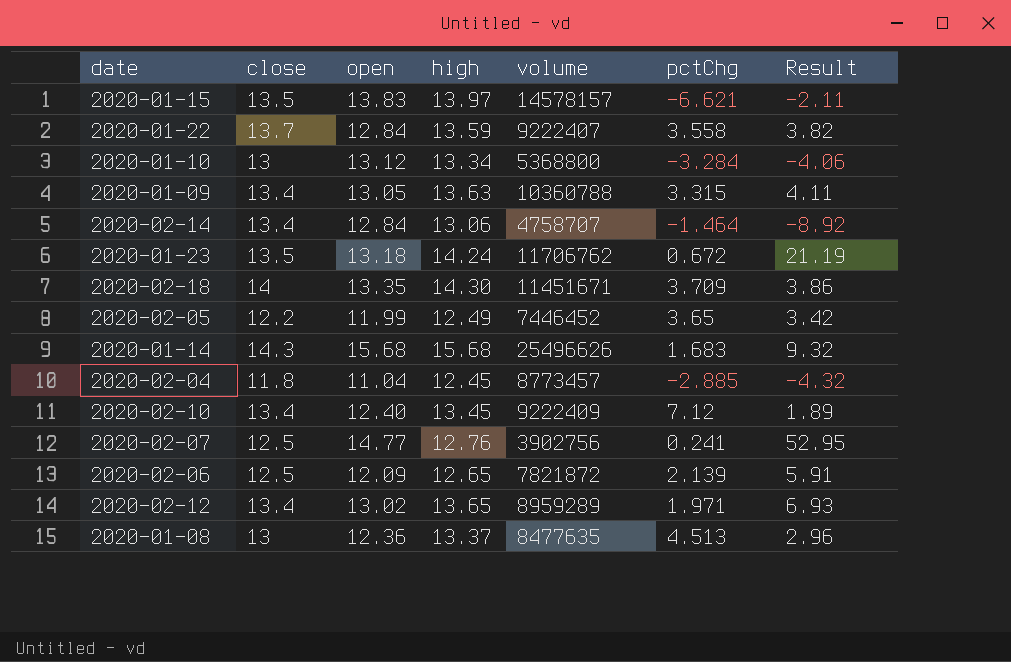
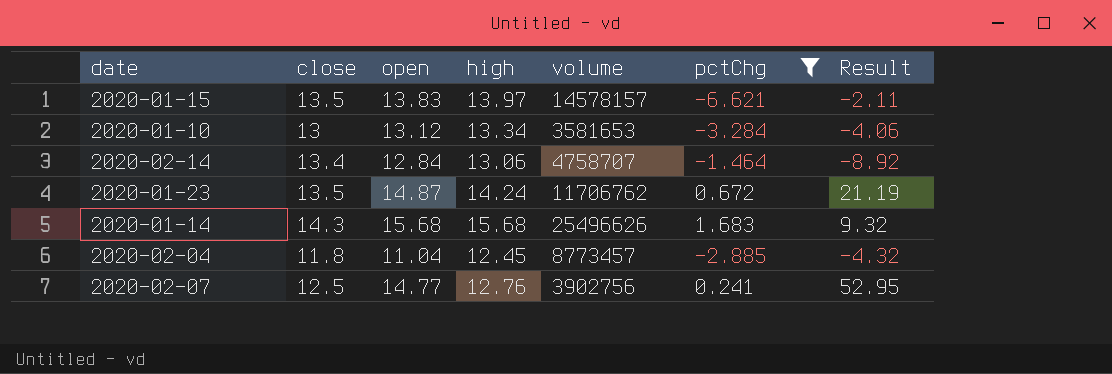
filter: none -> pctChg <= 1.683
2020-01-10 | volume: 5368800 -> 3581653
2020-01-23 | open: 13.18 -> 14.87

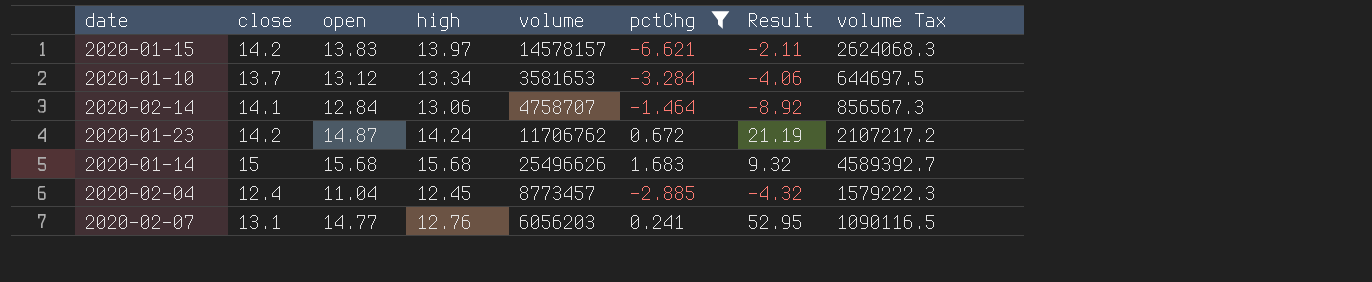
column volume Tax | formula: none -> [volume] * 0.18
2020-01-15 | close: 13.5 -> 14.2
2020-01-10 | close: 13 -> 13.7
2020-02-14 | close: 13.4 -> 14.1
2020-01-23 | close: 13.5 -> 14.2
2020-01-14 | close: 14.3 -> 15
2020-02-04 | close: 11.8 -> 12.4
2020-02-07 | close: 12.5 -> 13.1
2020-02-07 | volume: 3902756 -> 6056203

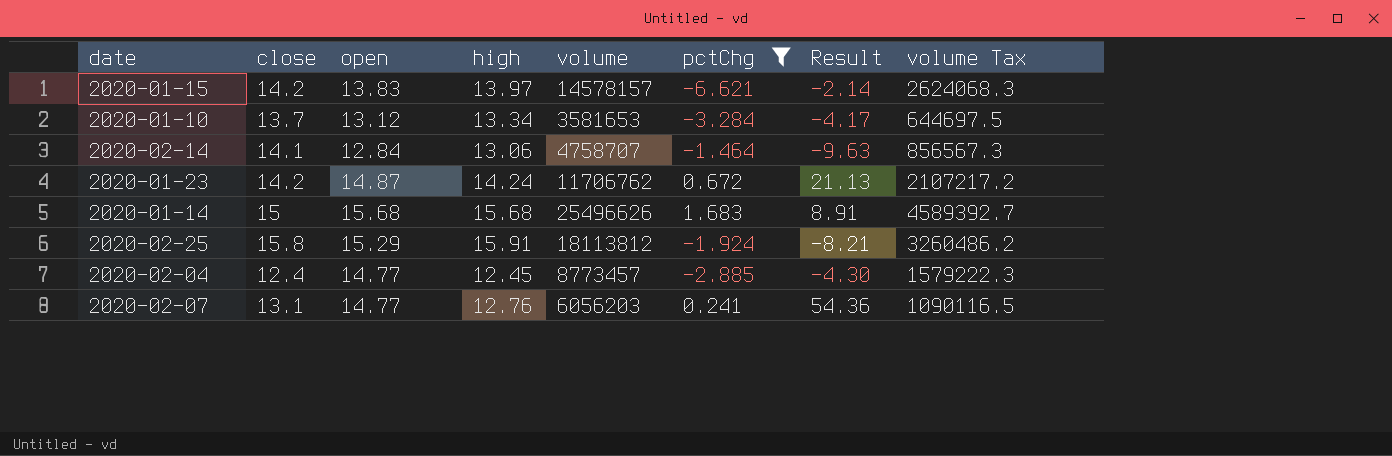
column Result | formula: [high] / [pctChg] -> [close] / [pctChg]
row 2020-02-25: none -> 15.8 | 15.29 | 15.91 | 18113812 | -1.924 | -8.21 | 3260486.2
2020-02-04 | open: 11.04 -> 14.77

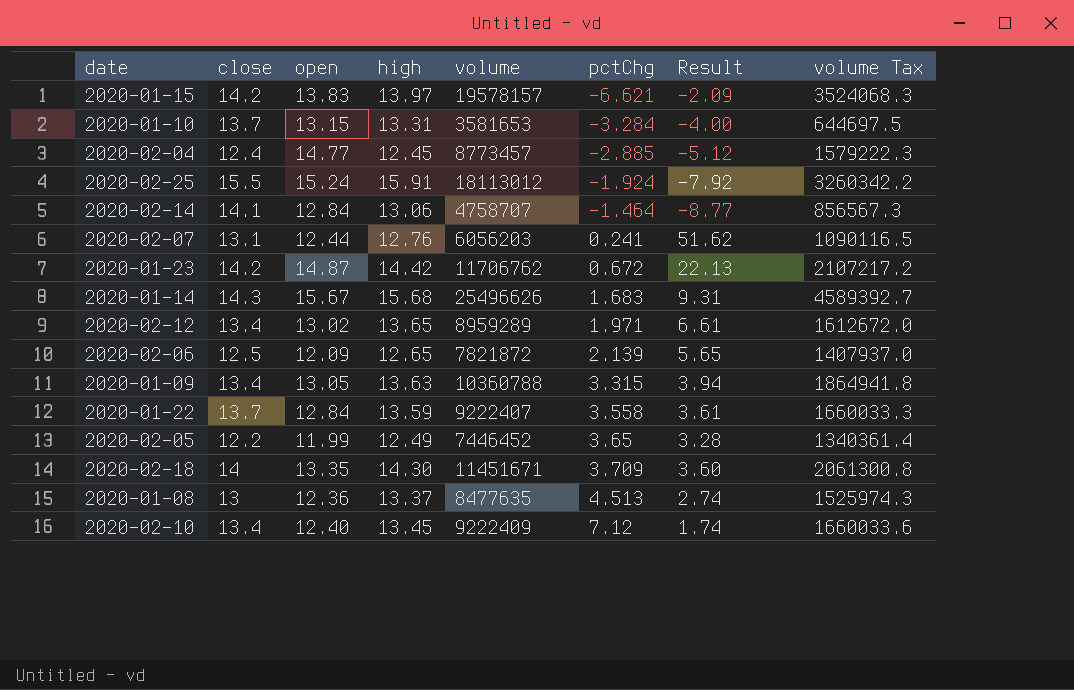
filter: pctChg <= 1.683 -> none
row order: none -> pctChg ascending
column Result | formula: [close] / [pctChg] -> [open] / [pctChg]
2020-01-15 | volume: 14578157 -> 19578157
2020-01-15 | volume Tax: 2624068.3 -> 3524068.3
2020-01-10 | open: 13.12 -> 13.15
2020-01-10 | high: 13.34 -> 13.31
2020-02-25 | close: 15.8 -> 15.5
2020-02-25 | open: 15.29 -> 15.24
2020-02-25 | volume: 18113812 -> 18113012
2020-02-25 | volume Tax: 3260486.2 -> 3260342.2
2020-02-07 | open: 14.77 -> 12.44
2020-01-23 | high: 14.24 -> 14.42
2020-01-14 | close: 15 -> 14.3
2020-01-14 | open: 15.68 -> 15.67

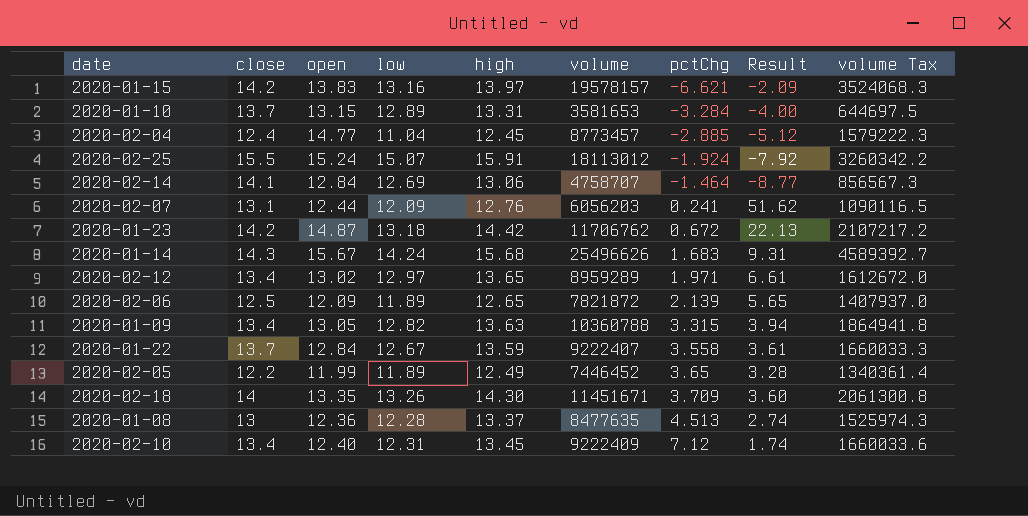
column low | position: none -> 4

